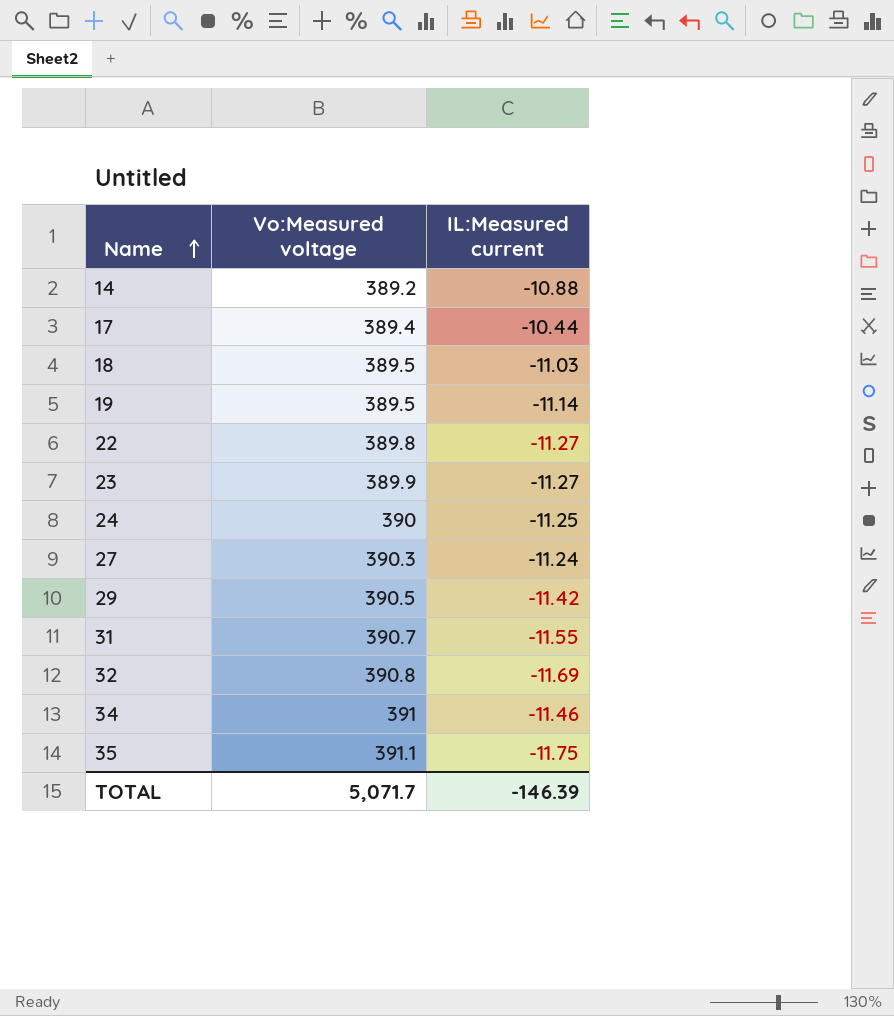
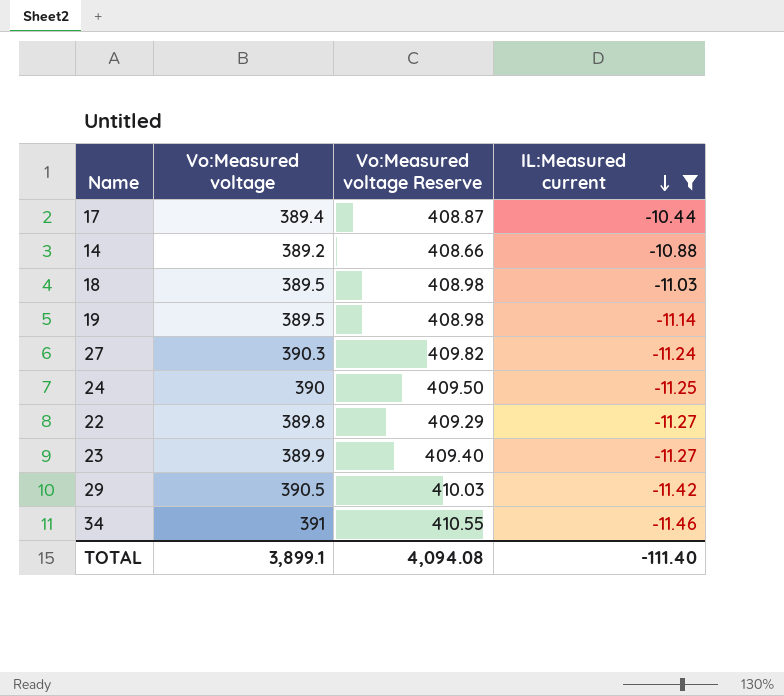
filter: none -> IL:Measured current >= -11.46
row order: Name ascending -> IL:Measured current descending
column Vo:Measured voltage Reserve | formula: none -> [Vo:Measured voltage] * 1.05
TOTAL | Vo:Measured voltage: 5,071.7 -> 3,899.1
TOTAL | IL:Measured current: -146.39 -> -111.40

